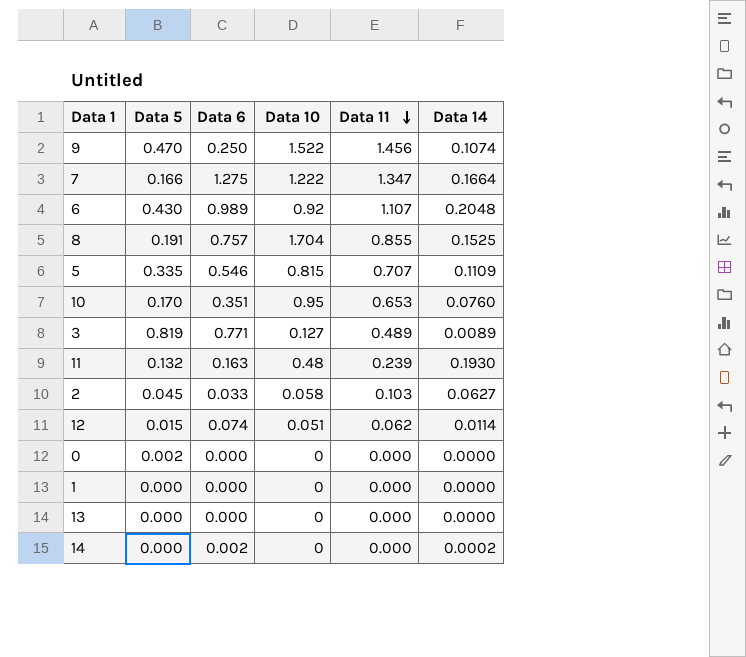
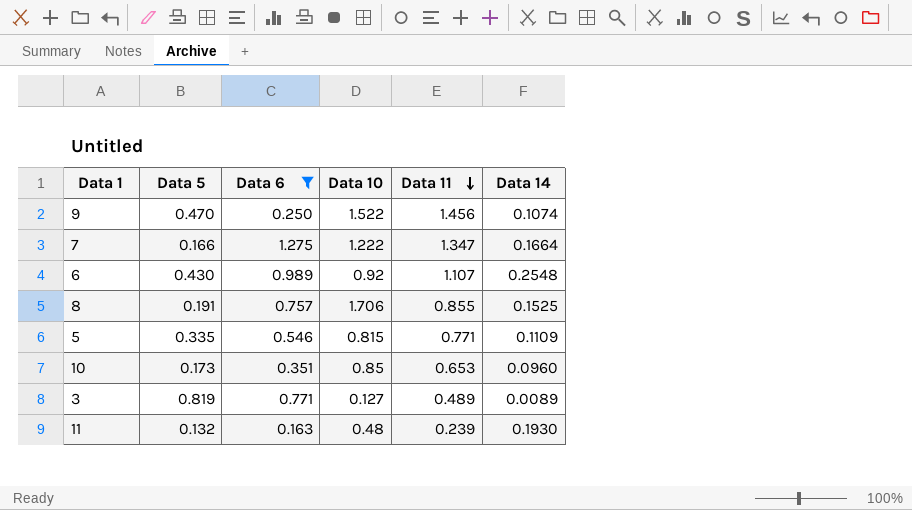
filter: none -> Data 6 >= 0.163
6 | Data 14: 0.2048 -> 0.2548
8 | Data 10: 1.704 -> 1.706
5 | Data 11: 0.707 -> 0.771
10 | Data 5: 0.170 -> 0.173
10 | Data 10: 0.95 -> 0.85
10 | Data 14: 0.0760 -> 0.0960

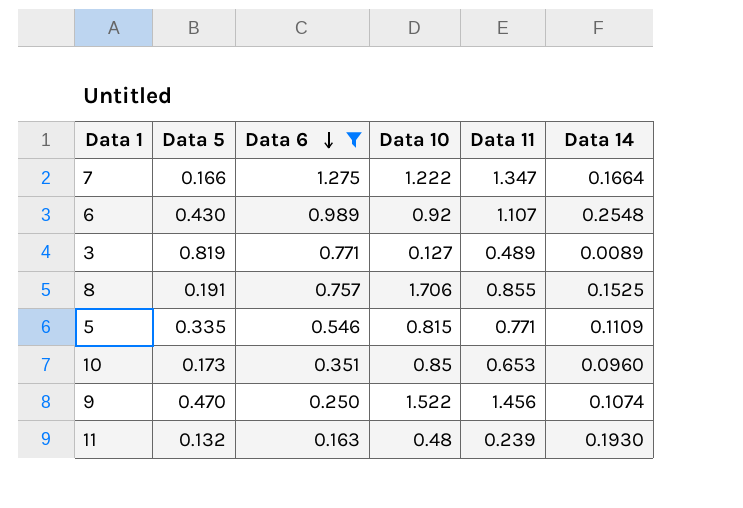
row order: Data 11 descending -> Data 6 descending

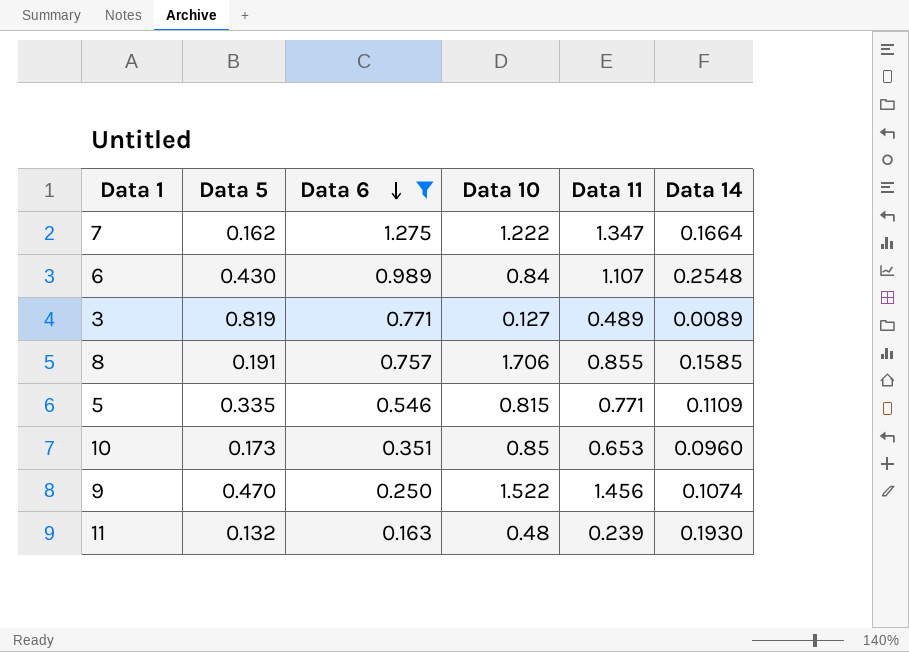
7 | Data 5: 0.166 -> 0.162
6 | Data 10: 0.92 -> 0.84
8 | Data 14: 0.1525 -> 0.1585

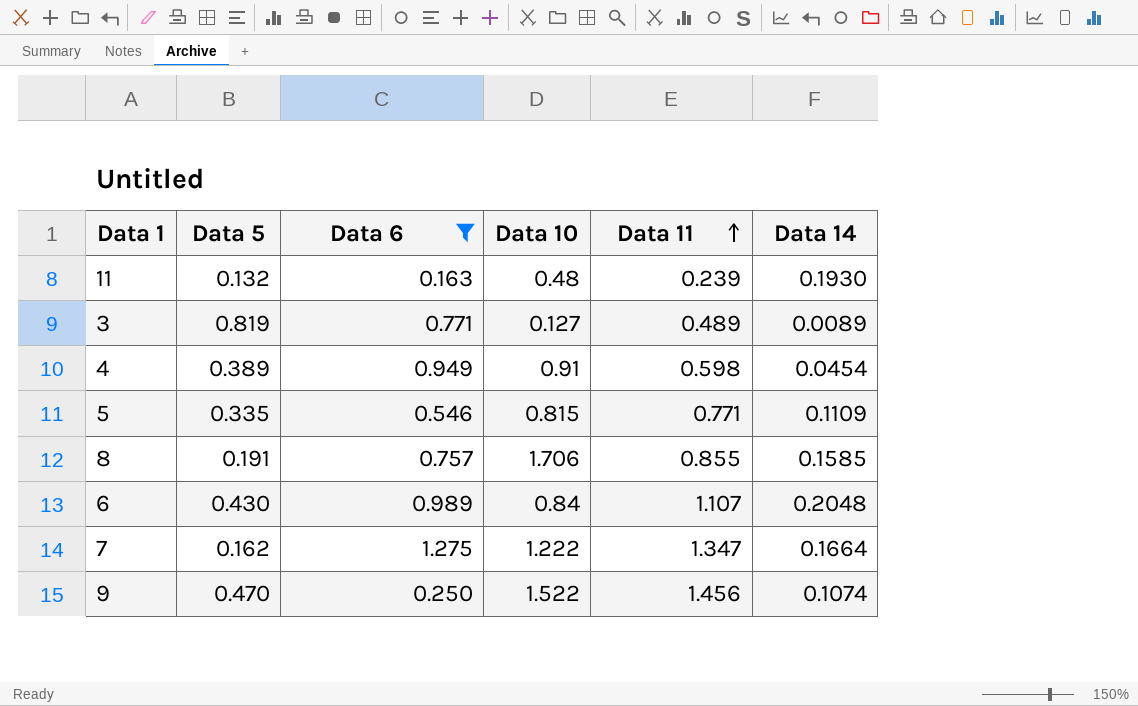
row order: Data 6 descending -> Data 11 ascending
row 10: 0.173 | 0.351 | 0.85 | 0.653 | 0.0960 -> none
row 4: none -> 0.389 | 0.949 | 0.91 | 0.598 | 0.0454
6 | Data 14: 0.2548 -> 0.2048

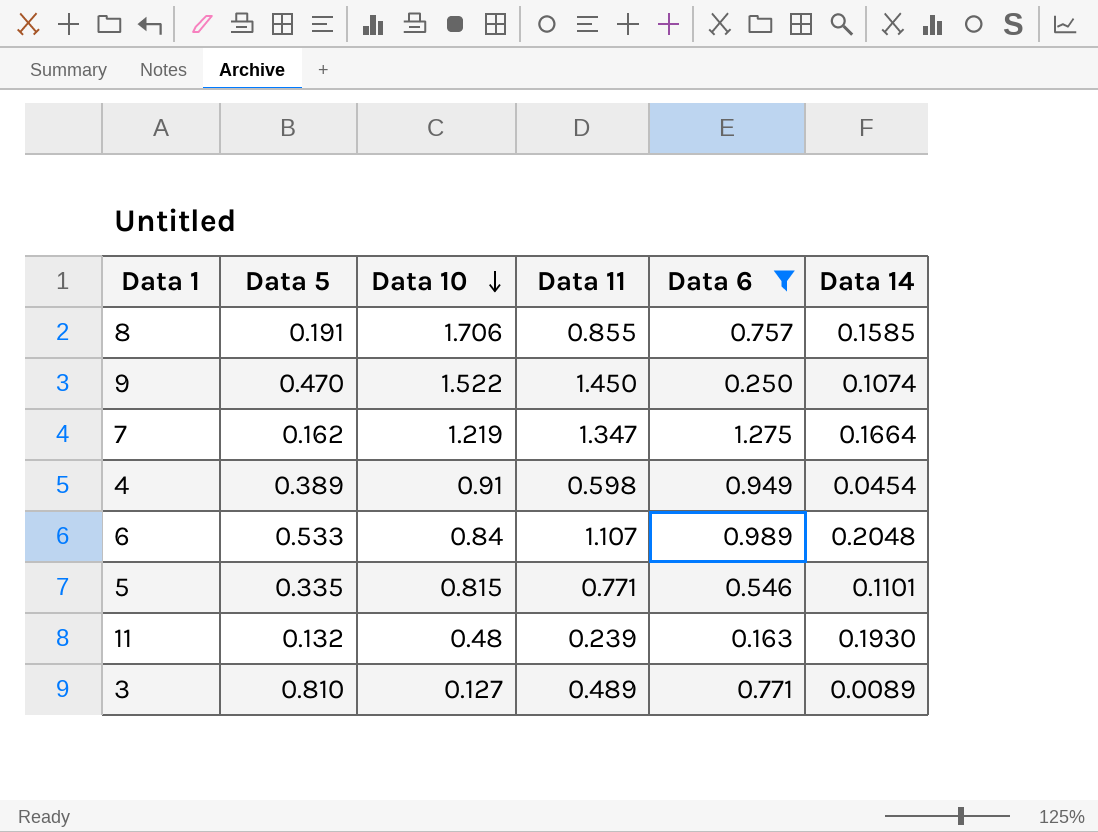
row order: Data 11 ascending -> Data 10 descending
column Data 6 | position: 3 -> 5
9 | Data 11: 1.456 -> 1.450
7 | Data 10: 1.222 -> 1.219
6 | Data 5: 0.430 -> 0.533
5 | Data 14: 0.1109 -> 0.1101
3 | Data 5: 0.819 -> 0.810

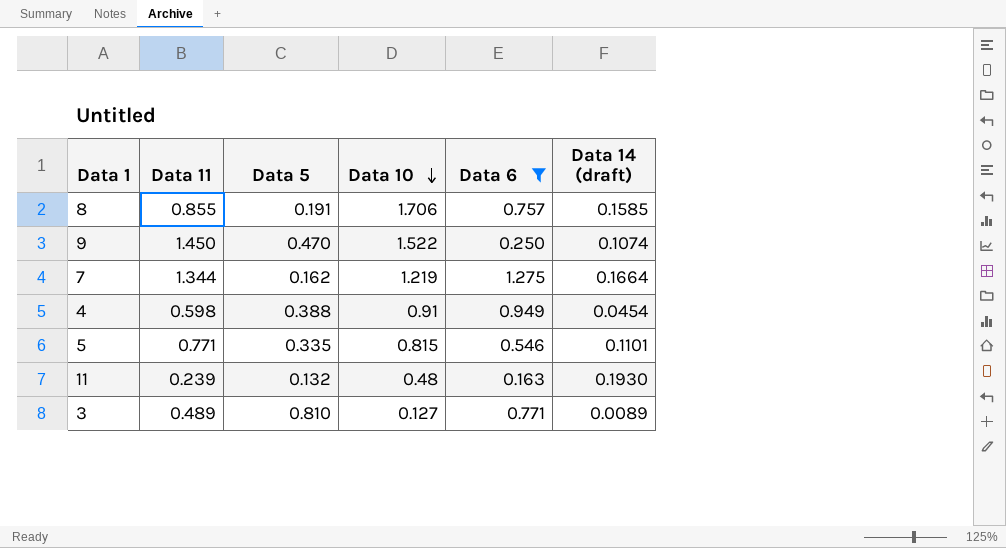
column Data 11 | position: 4 -> 2
column name: Data 14 -> Data 14 (draft)
row 6: 0.533 | 0.84 | 1.107 | 0.989 | 0.2048 -> none
7 | Data 11: 1.347 -> 1.344
4 | Data 5: 0.389 -> 0.388

